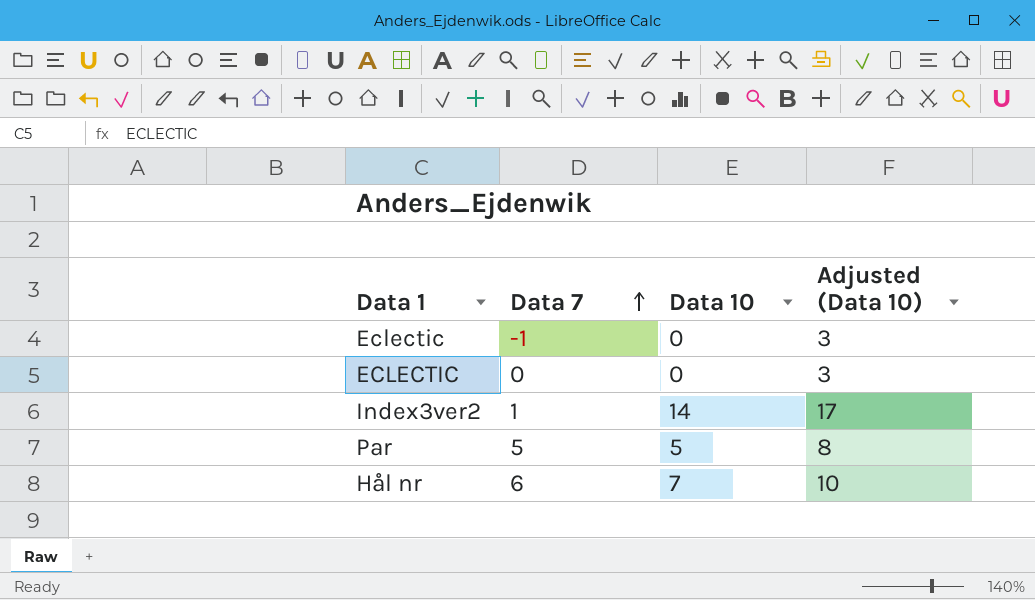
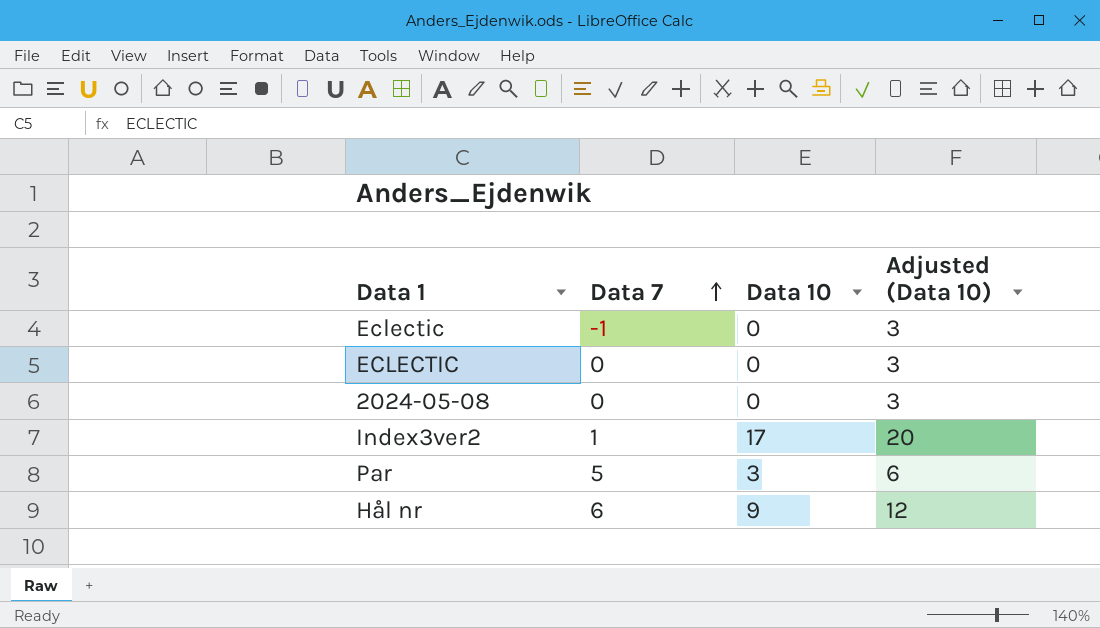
row 2024-05-08: none -> 0 | 0 | 3
Index3ver2 | Data 10: 14 -> 17
Index3ver2 | Adjusted (Data 10): 17 -> 20
Par | Data 10: 5 -> 3
Par | Adjusted (Data 10): 8 -> 6
Hål nr | Data 10: 7 -> 9
Hål nr | Adjusted (Data 10): 10 -> 12

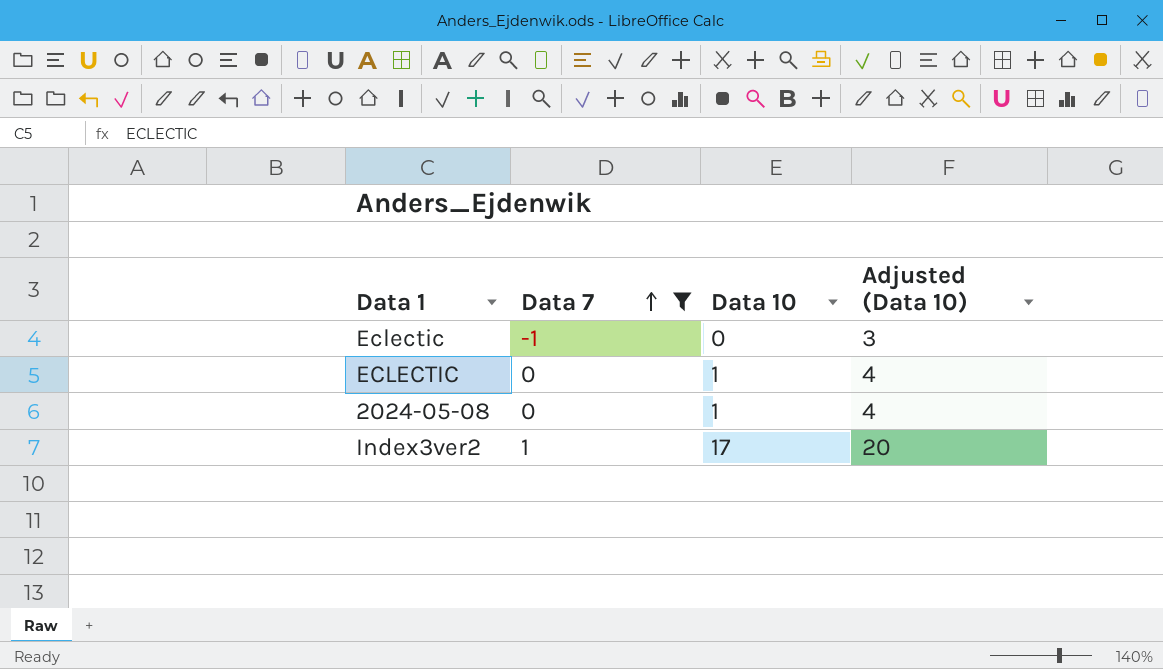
filter: none -> Data 7 <= 1
ECLECTIC | Data 10: 0 -> 1
ECLECTIC | Adjusted (Data 10): 3 -> 4
2024-05-08 | Data 10: 0 -> 1
2024-05-08 | Adjusted (Data 10): 3 -> 4

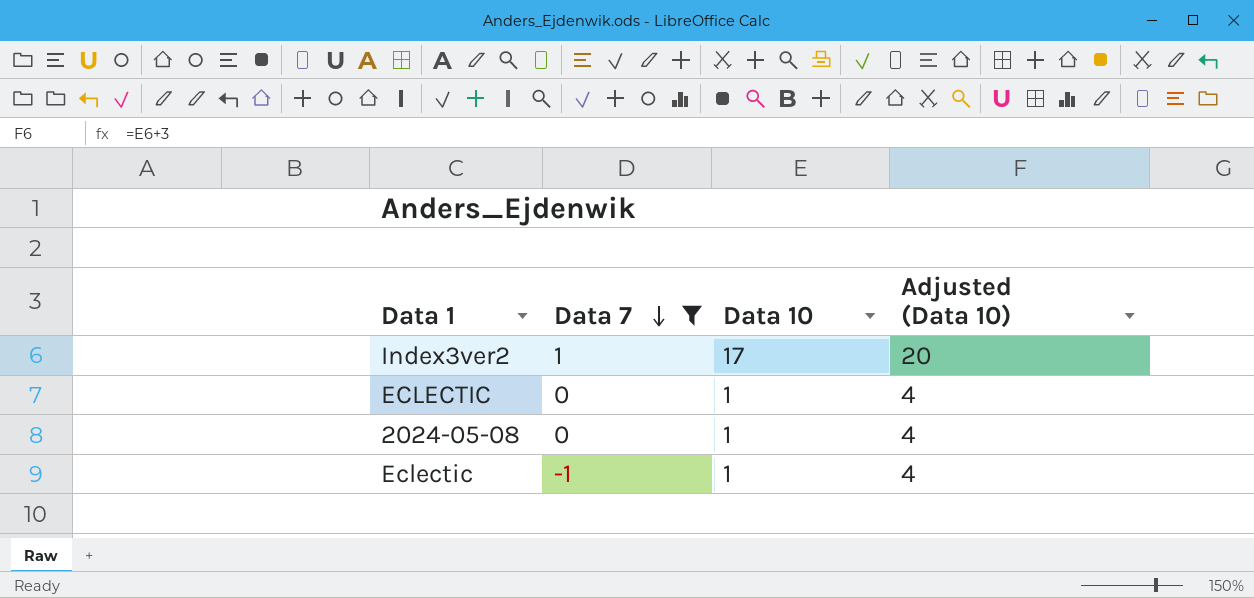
row order: Data 7 ascending -> Data 7 descending
Eclectic | Data 10: 0 -> 1
Eclectic | Adjusted (Data 10): 3 -> 4

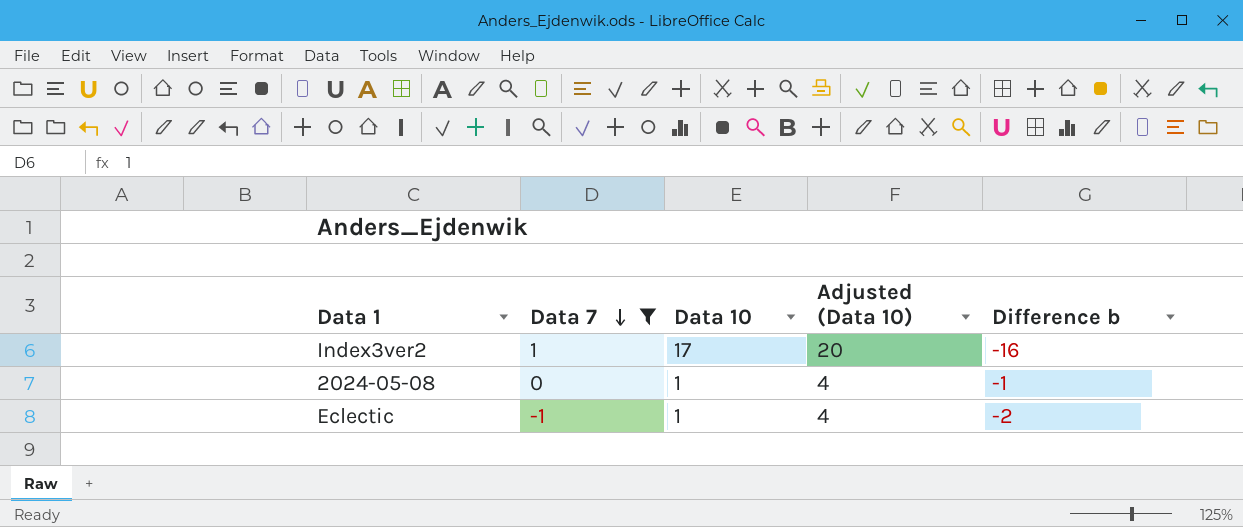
column Difference b | formula: none -> [Data 7] - [Data 10]
row ECLECTIC: 0 | 1 | 4 -> none

